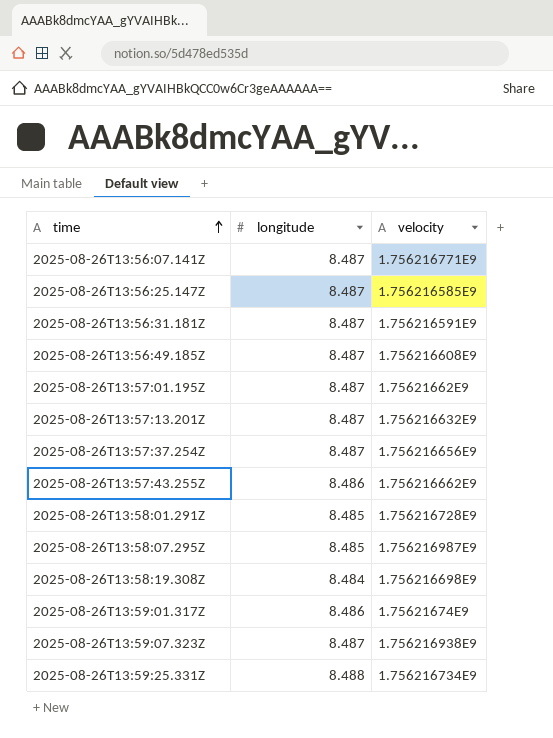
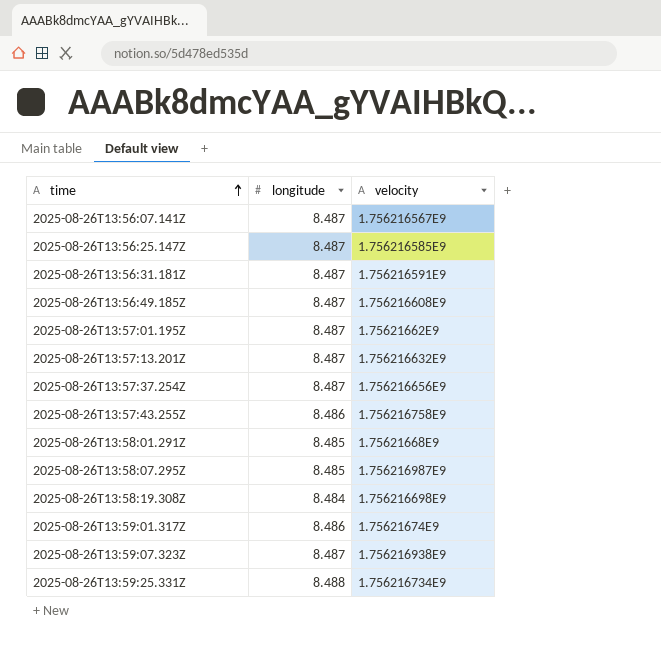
2025-08-26T13:56:07.141Z | velocity: 1.756216771E9 -> 1.756216567E9
2025-08-26T13:57:43.255Z | velocity: 1.756216662E9 -> 1.756216758E9
2025-08-26T13:58:01.291Z | velocity: 1.756216728E9 -> 1.75621668E9

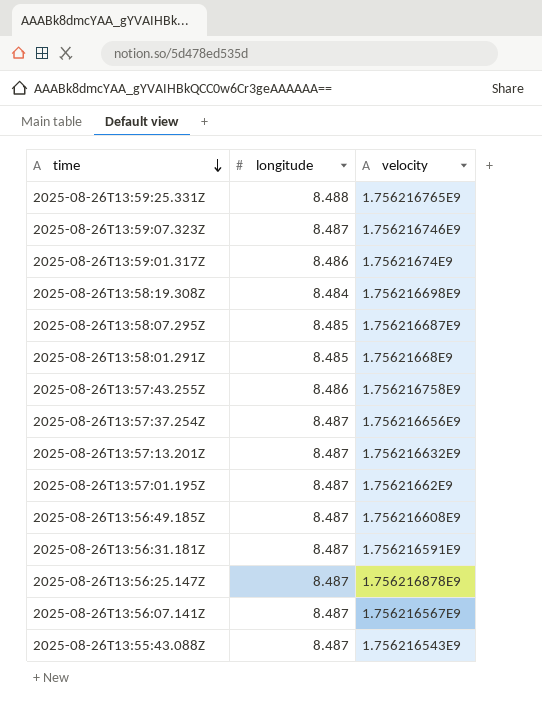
row order: time ascending -> time descending
2025-08-26T13:59:25.331Z | velocity: 1.756216734E9 -> 1.756216765E9
2025-08-26T13:59:07.323Z | velocity: 1.756216938E9 -> 1.756216746E9
2025-08-26T13:58:07.295Z | velocity: 1.756216987E9 -> 1.756216687E9
2025-08-26T13:56:25.147Z | velocity: 1.756216585E9 -> 1.756216878E9
row 2025-08-26T13:55:43.088Z: none -> 8.487 | 1.756216543E9

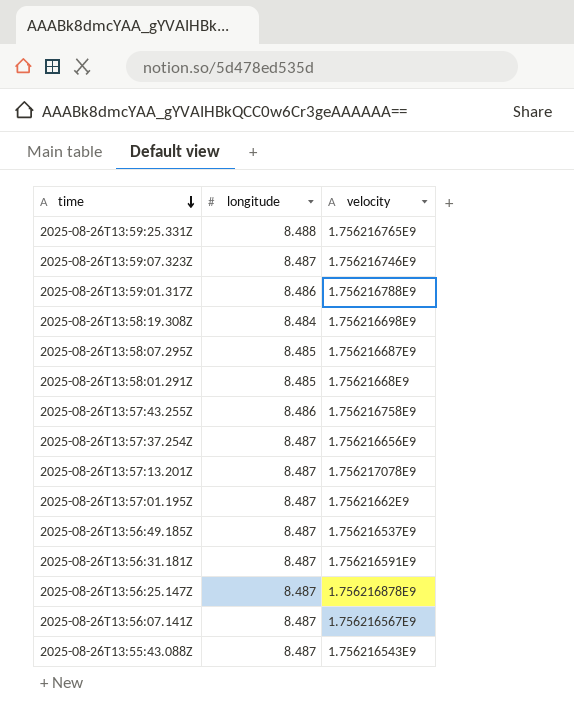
2025-08-26T13:59:01.317Z | velocity: 1.75621674E9 -> 1.756216788E9
2025-08-26T13:57:13.201Z | velocity: 1.756216632E9 -> 1.756217078E9
2025-08-26T13:56:49.185Z | velocity: 1.756216608E9 -> 1.756216537E9

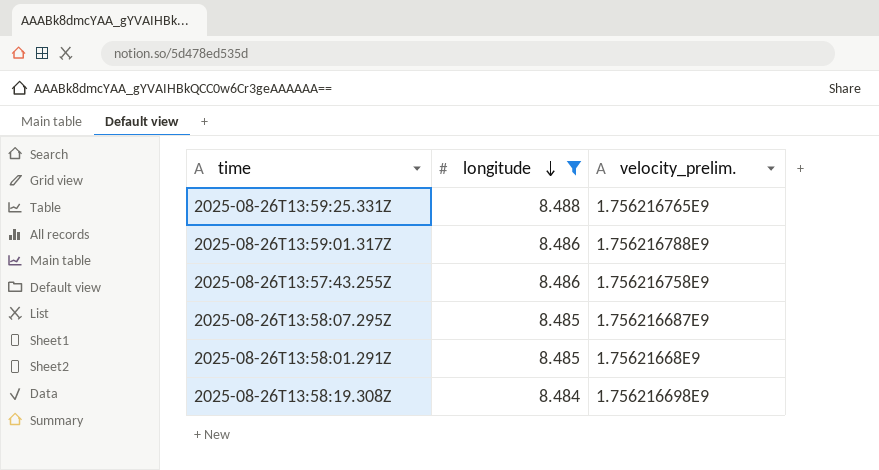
filter: none -> longitude != 8.487
row order: time descending -> longitude descending
column name: velocity -> velocity_prelim.

